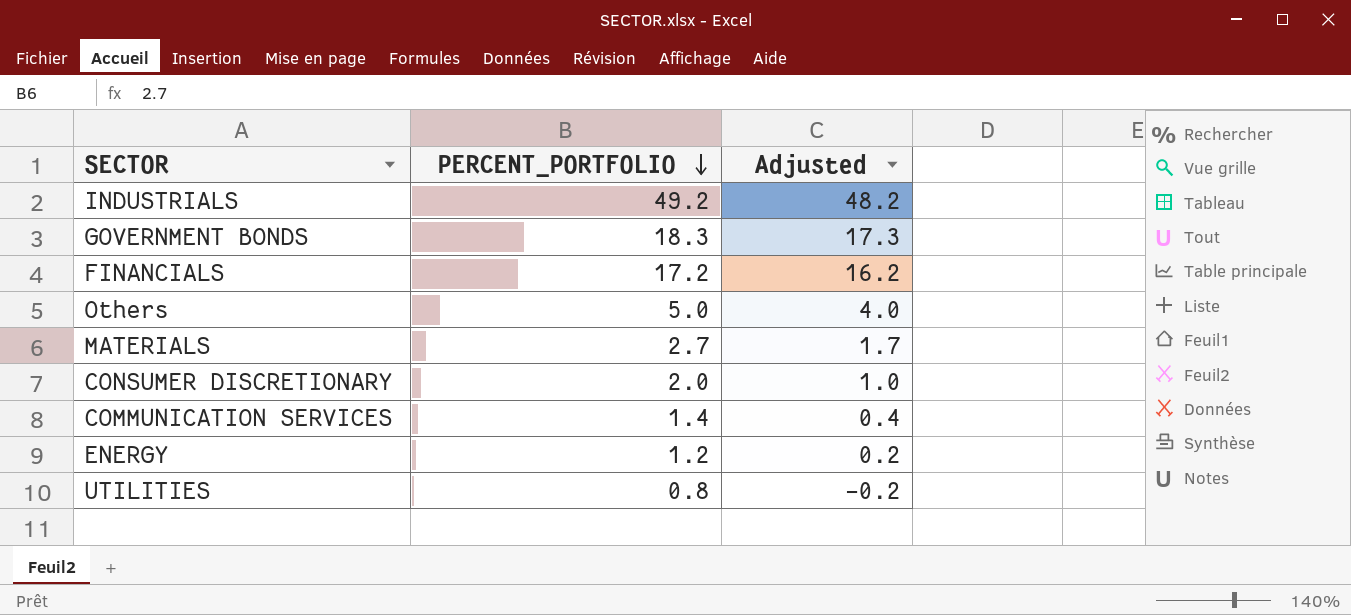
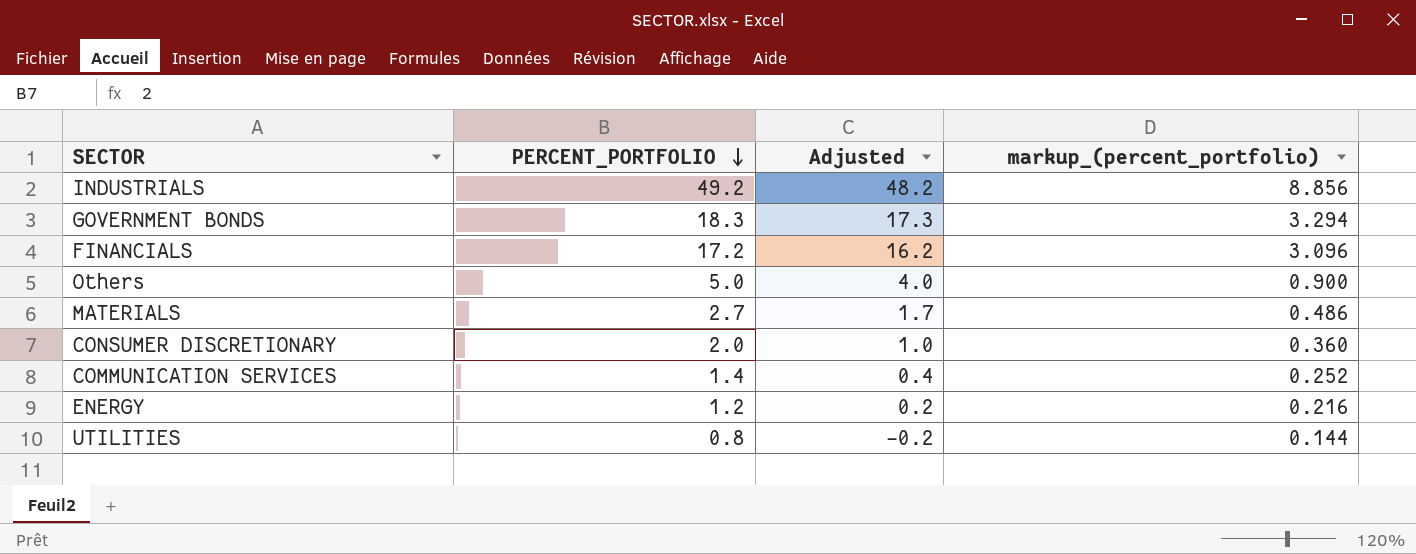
column markup_(percent_portfolio) | formula: none -> [PERCENT_PORTFOLIO] * 0.18

